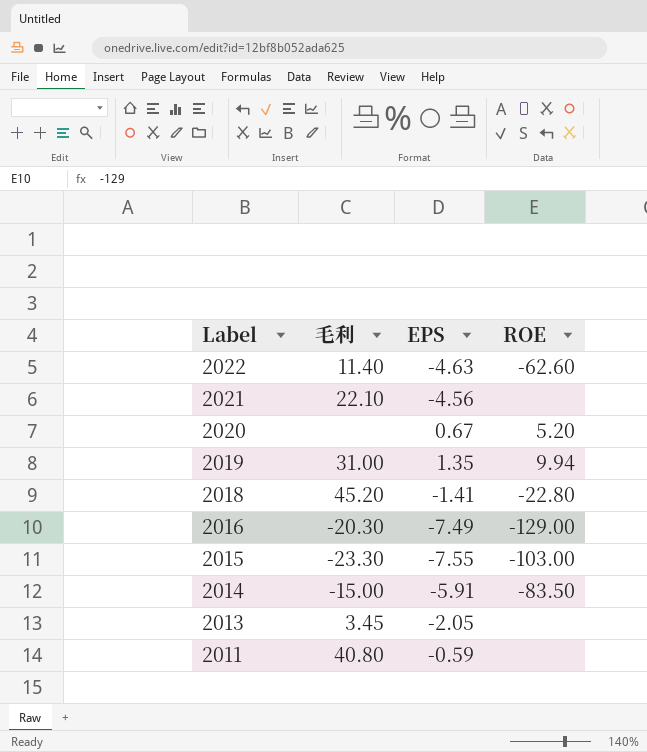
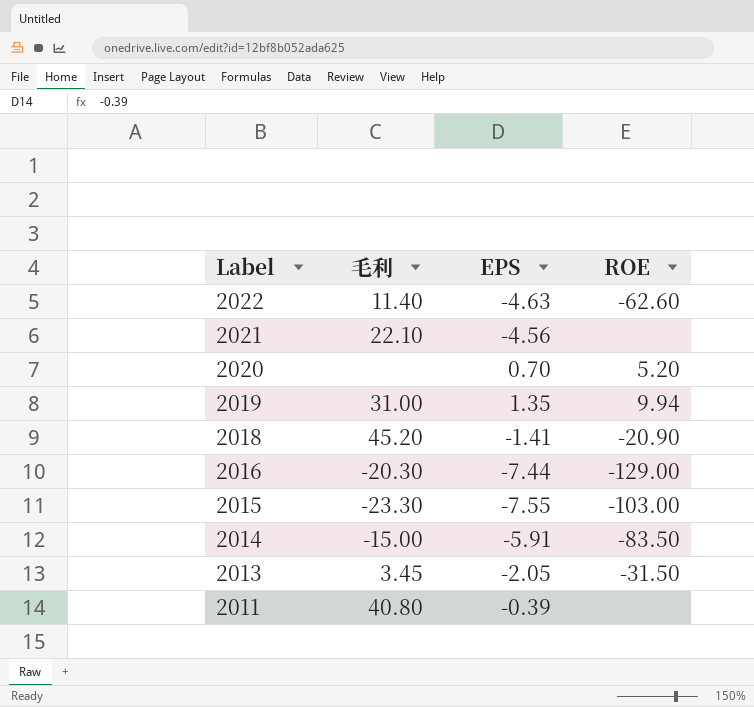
2020 | EPS: 0.67 -> 0.70
2018 | ROE: -22.80 -> -20.90
2016 | EPS: -7.49 -> -7.44
2013 | ROE: none -> -31.50
2011 | EPS: -0.59 -> -0.39

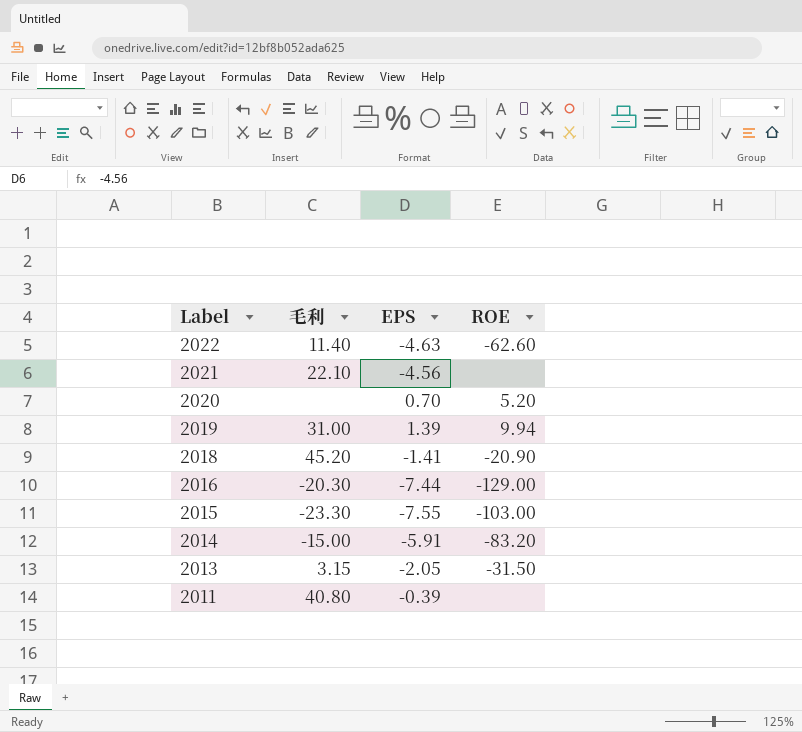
2019 | EPS: 1.35 -> 1.39
2014 | ROE: -83.50 -> -83.20
2013 | 毛利: 3.45 -> 3.15

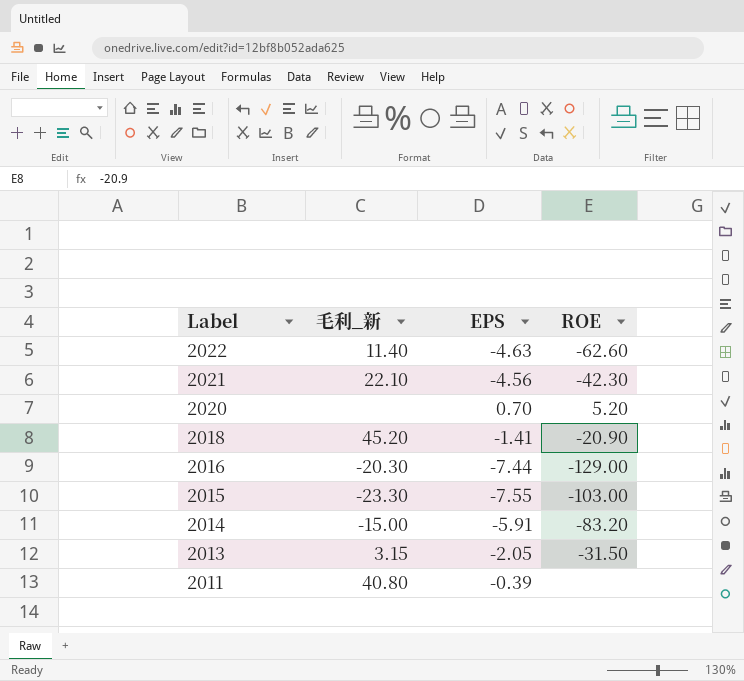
column name: 毛利 -> 毛利_新
row 2019: 31.00 | 1.39 | 9.94 -> none
2021 | ROE: none -> -42.30

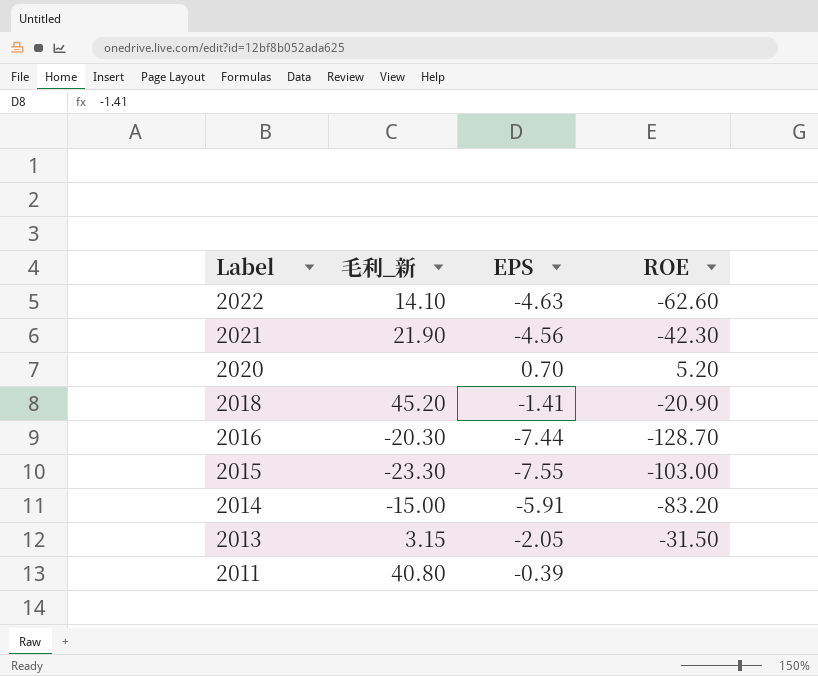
2022 | 毛利_新: 11.40 -> 14.10
2021 | 毛利_新: 22.10 -> 21.90
2016 | ROE: -129.00 -> -128.70

